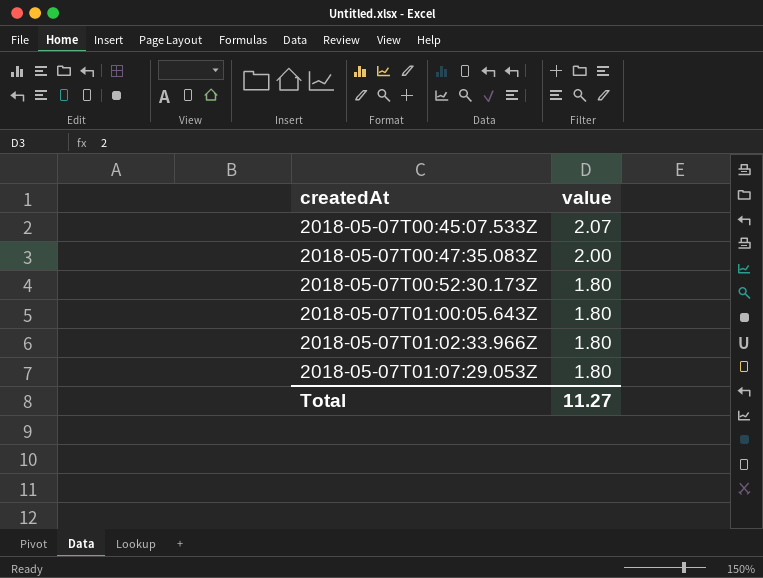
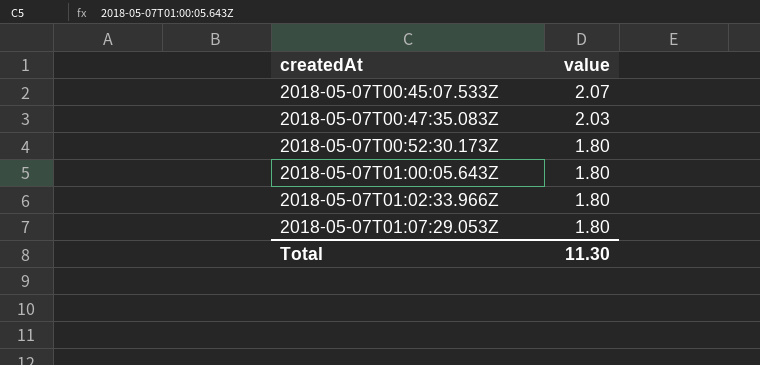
2018-05-07T00:47:35.083Z | value: 2.00 -> 2.03
Total | value: 11.27 -> 11.30

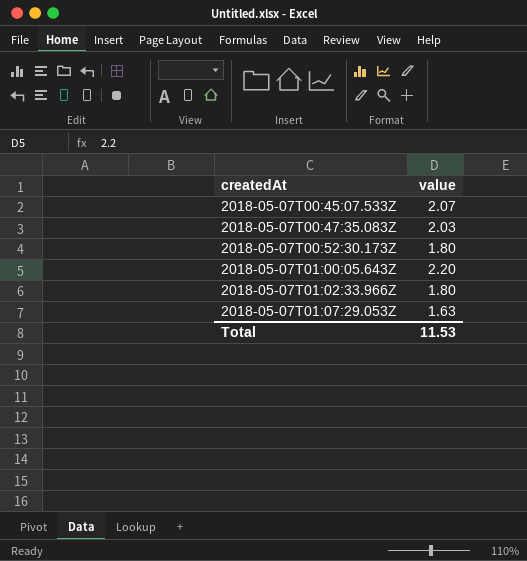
2018-05-07T01:00:05.643Z | value: 1.80 -> 2.20
2018-05-07T01:07:29.053Z | value: 1.80 -> 1.63
Total | value: 11.30 -> 11.53

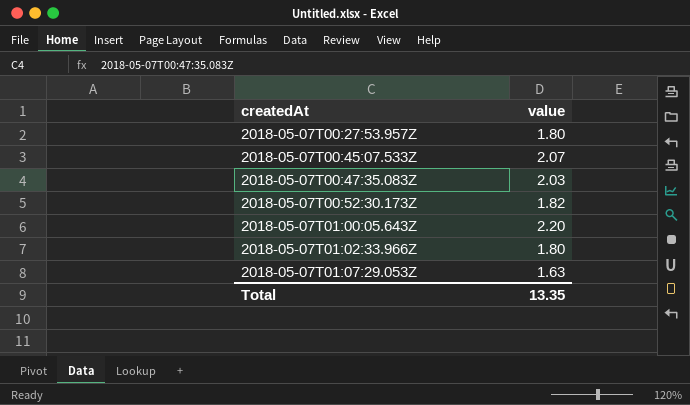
row 2018-05-07T00:27:53.957Z: none -> 1.80
2018-05-07T00:52:30.173Z | value: 1.80 -> 1.82
Total | value: 11.53 -> 13.35

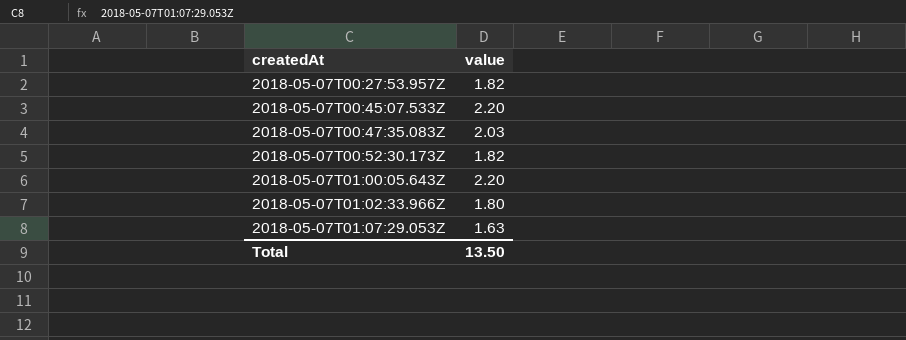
2018-05-07T00:27:53.957Z | value: 1.80 -> 1.82
2018-05-07T00:45:07.533Z | value: 2.07 -> 2.20
Total | value: 13.35 -> 13.50

